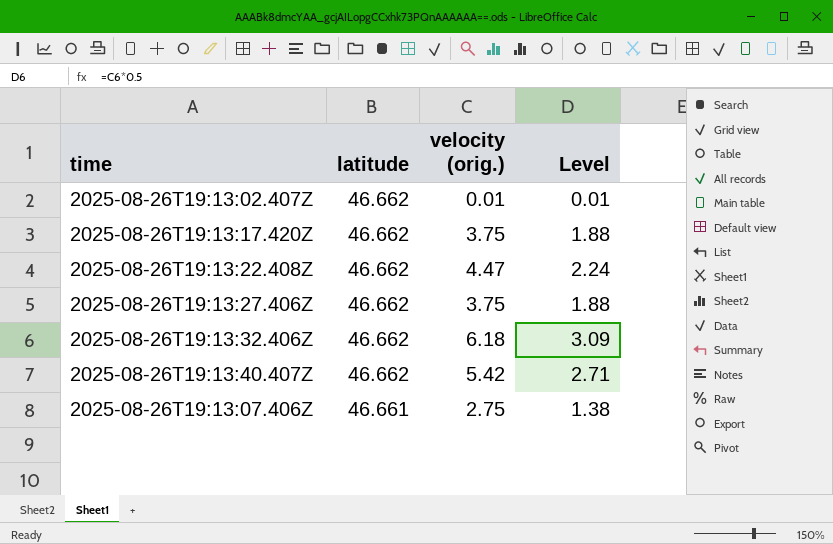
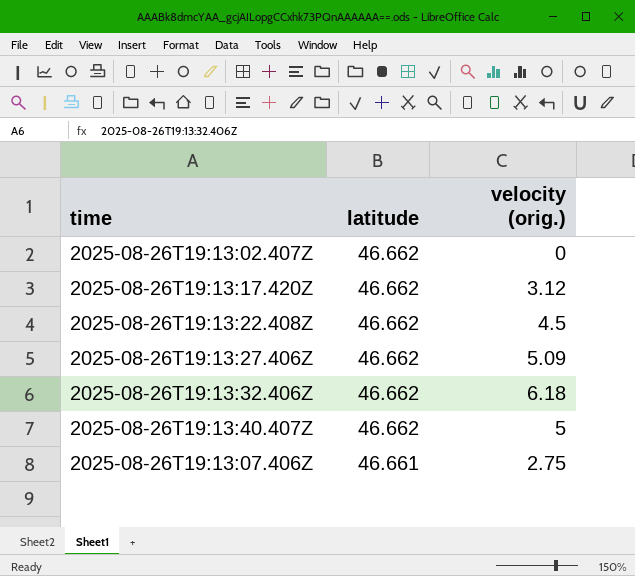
column Level | formula: [velocity (orig.)] * 0.5 -> none
2025-08-26T19:13:02.407Z | velocity (orig.): 0.01 -> 0
2025-08-26T19:13:17.420Z | velocity (orig.): 3.75 -> 3.12
2025-08-26T19:13:22.408Z | velocity (orig.): 4.47 -> 4.5
2025-08-26T19:13:27.406Z | velocity (orig.): 3.75 -> 5.09
2025-08-26T19:13:40.407Z | velocity (orig.): 5.42 -> 5

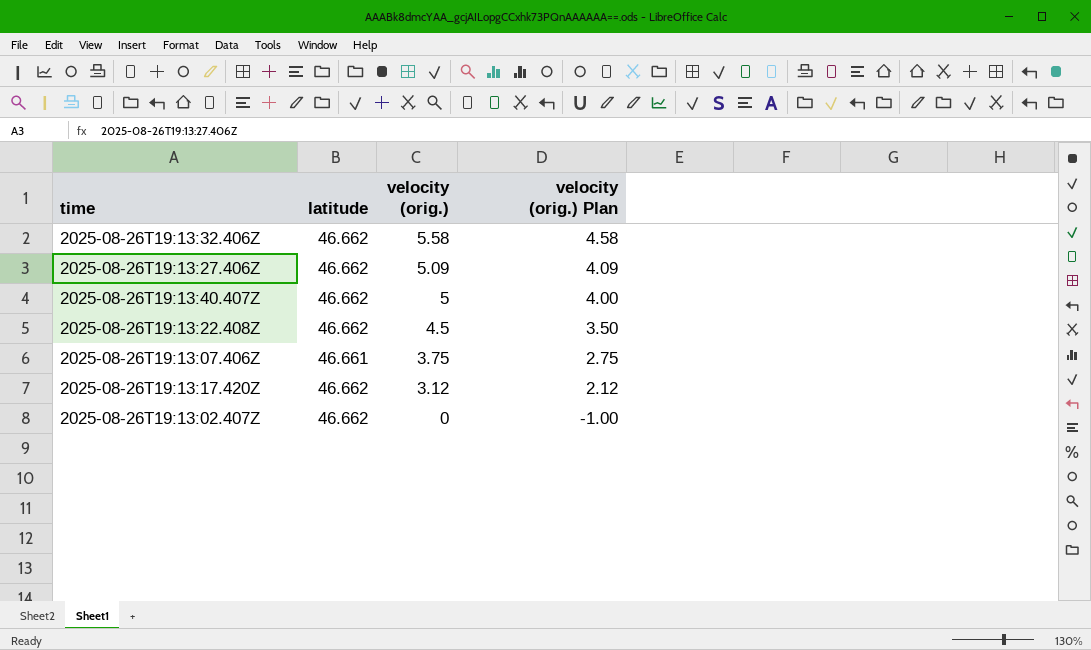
row order: latitude descending -> velocity (orig.) descending
column velocity (orig.) Plan | formula: none -> [velocity (orig.)] - 1
2025-08-26T19:13:32.406Z | velocity (orig.): 6.18 -> 5.58
2025-08-26T19:13:07.406Z | velocity (orig.): 2.75 -> 3.75

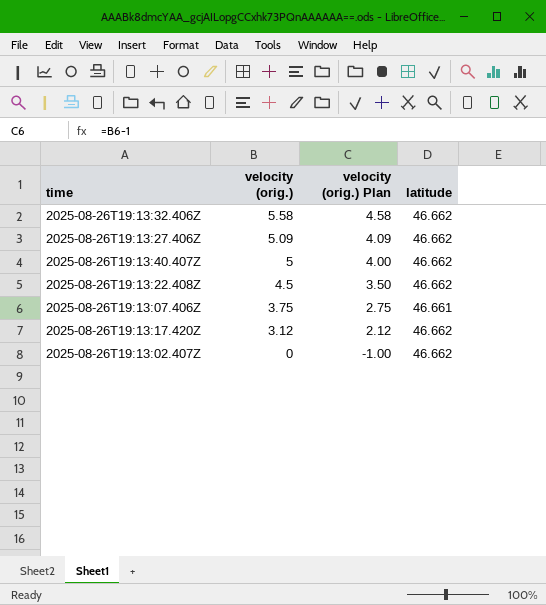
column latitude | position: 2 -> 4

